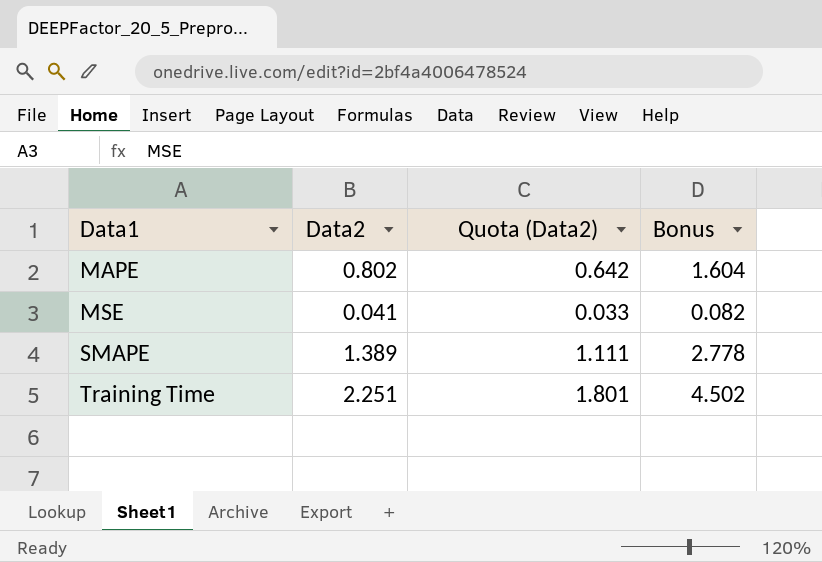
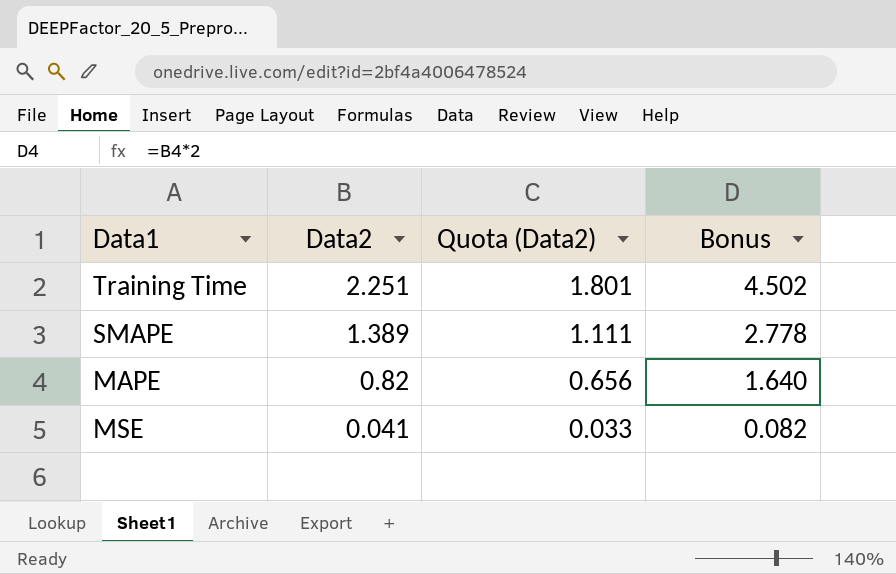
row order: Data1 ascending -> Data2 descending
MAPE | Data2: 0.802 -> 0.82
MAPE | Quota (Data2): 0.642 -> 0.656
MAPE | Bonus: 1.604 -> 1.640

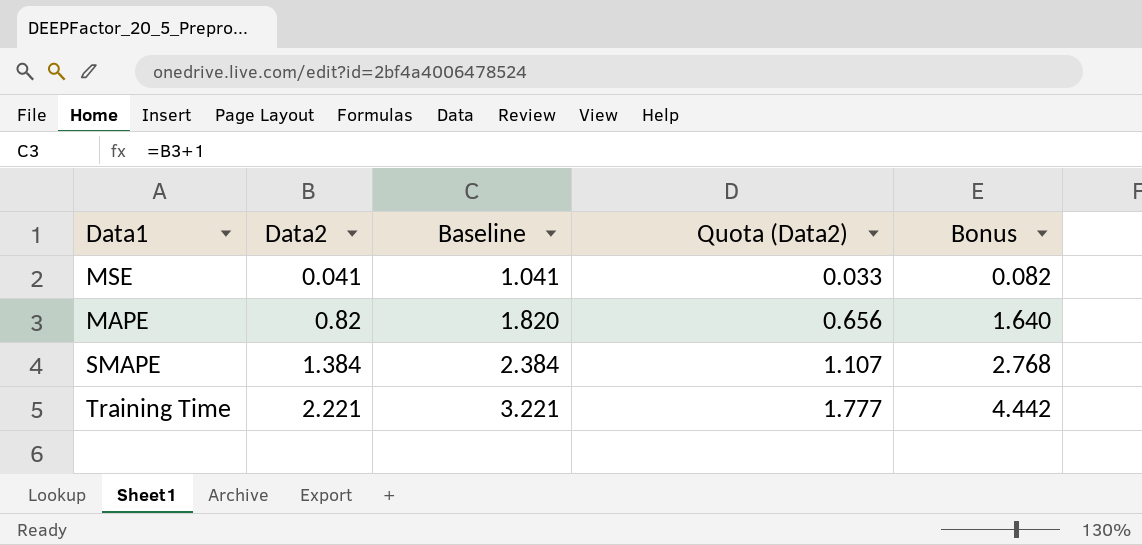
row order: Data2 descending -> Data2 ascending
column Baseline | formula: none -> [Data2] + 1
SMAPE | Data2: 1.389 -> 1.384
SMAPE | Quota (Data2): 1.111 -> 1.107
SMAPE | Bonus: 2.778 -> 2.768
Training Time | Data2: 2.251 -> 2.221
Training Time | Quota (Data2): 1.801 -> 1.777
Training Time | Bonus: 4.502 -> 4.442

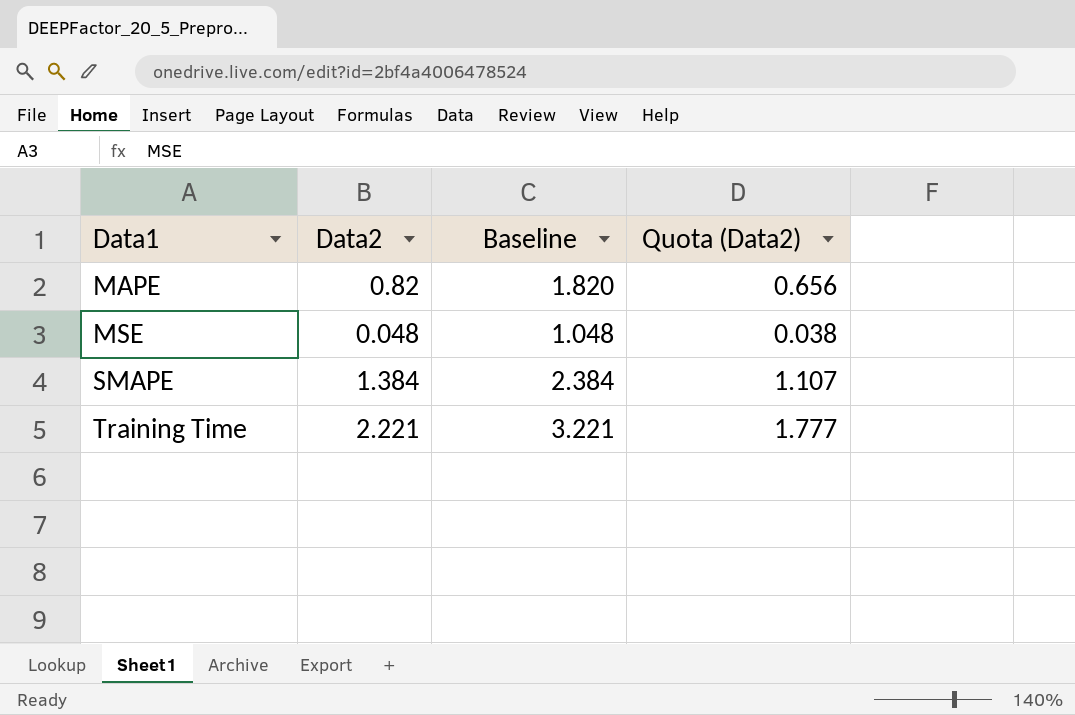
row order: Data2 ascending -> Data1 ascending
column Bonus | formula: [Data2] * 2 -> none
MSE | Data2: 0.041 -> 0.048
MSE | Baseline: 1.041 -> 1.048
MSE | Quota (Data2): 0.033 -> 0.038

